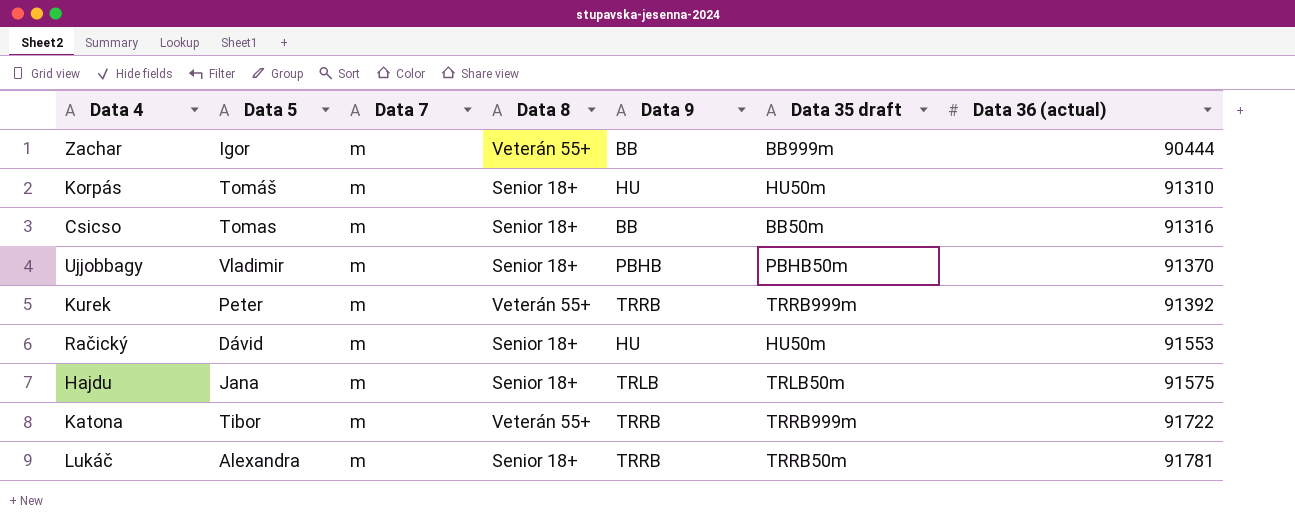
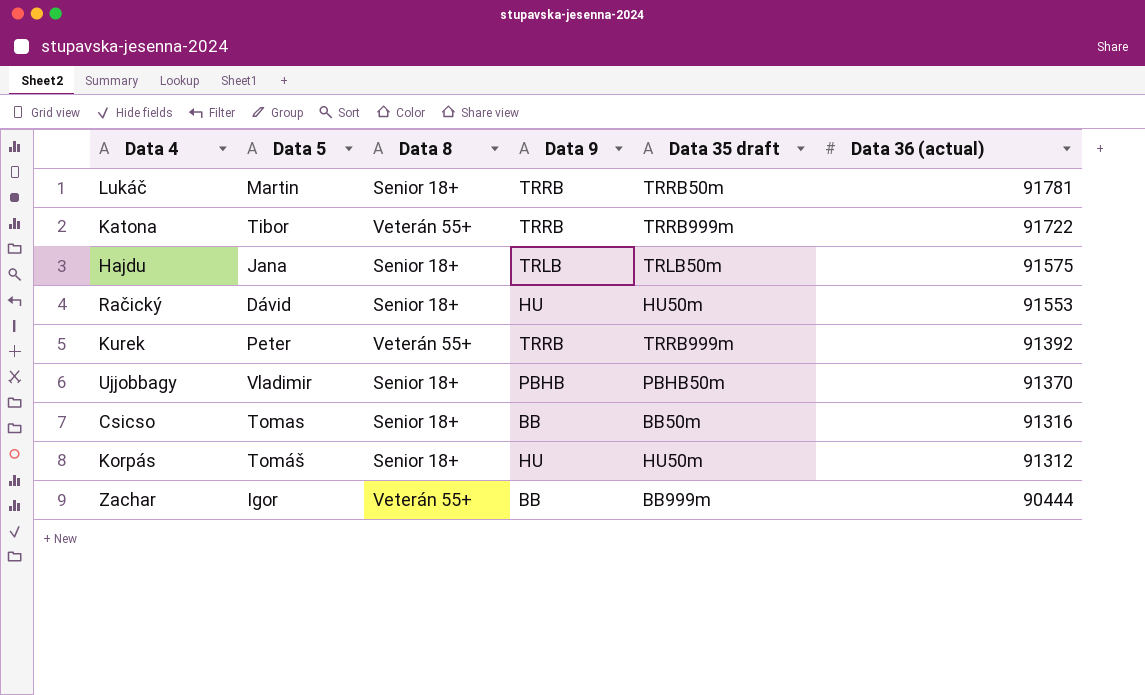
row order: Data 36 (actual) ascending -> Data 36 (actual) descending
column Data 7 | position: 3 -> none
Lukáč | Data 5: Alexandra -> Martin
Korpás | Data 36 (actual): 91310 -> 91312

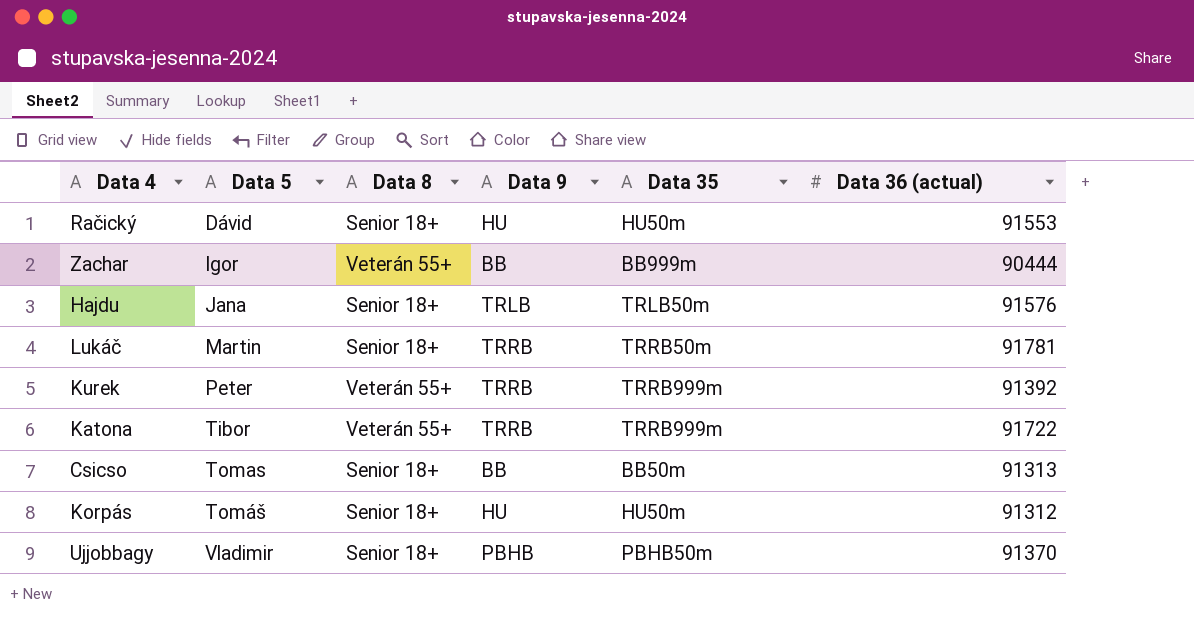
row order: Data 36 (actual) descending -> Data 5 ascending
column name: Data 35 draft -> Data 35
Hajdu | Data 36 (actual): 91575 -> 91576
Csicso | Data 36 (actual): 91316 -> 91313

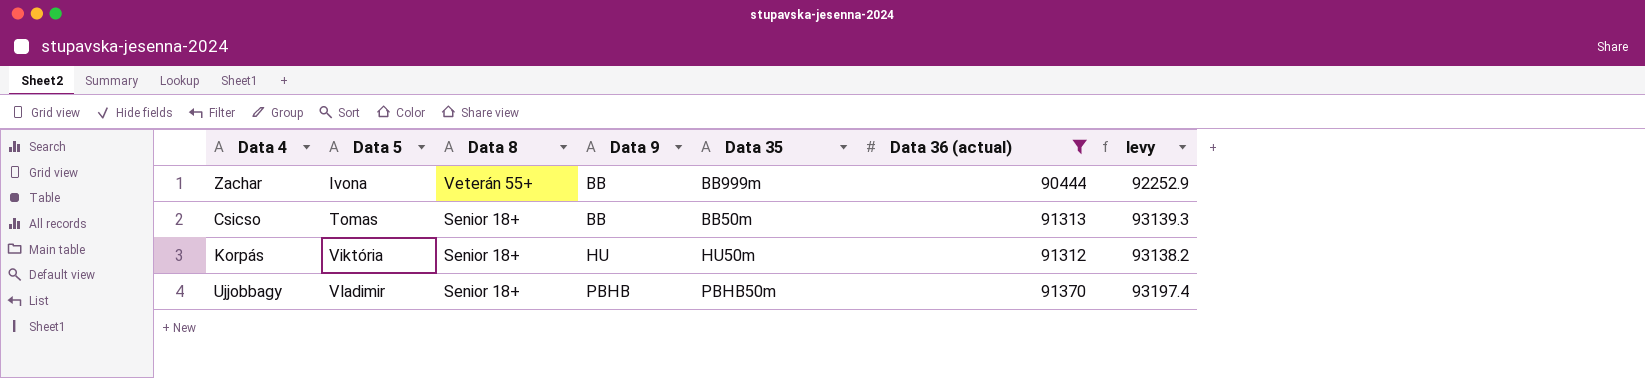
filter: none -> Data 36 (actual) <= 91370
column levy | formula: none -> [Data 36 (actual)] * 1.02
Zachar | Data 5: Igor -> Ivona
Korpás | Data 5: Tomáš -> Viktória

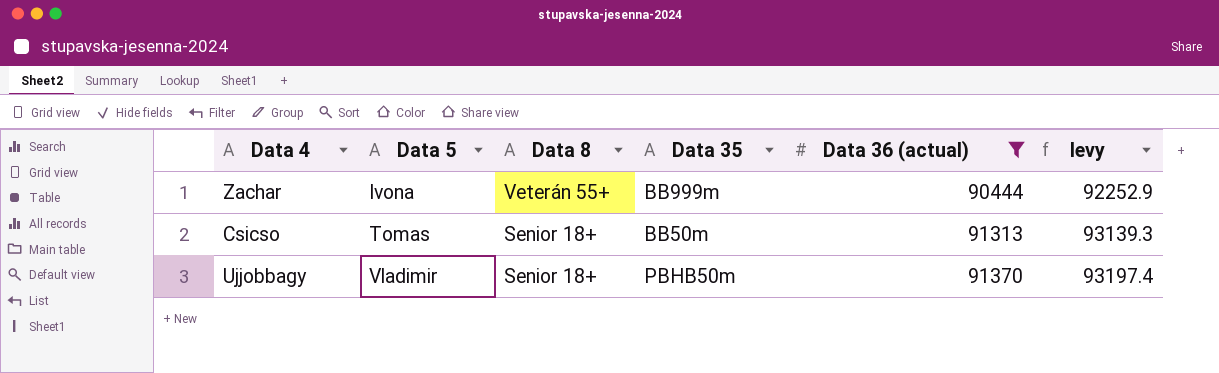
column Data 9 | position: 4 -> none
row Korpás: Viktória | Senior 18+ | HU | HU50m | 91312 | 93138.2 -> none

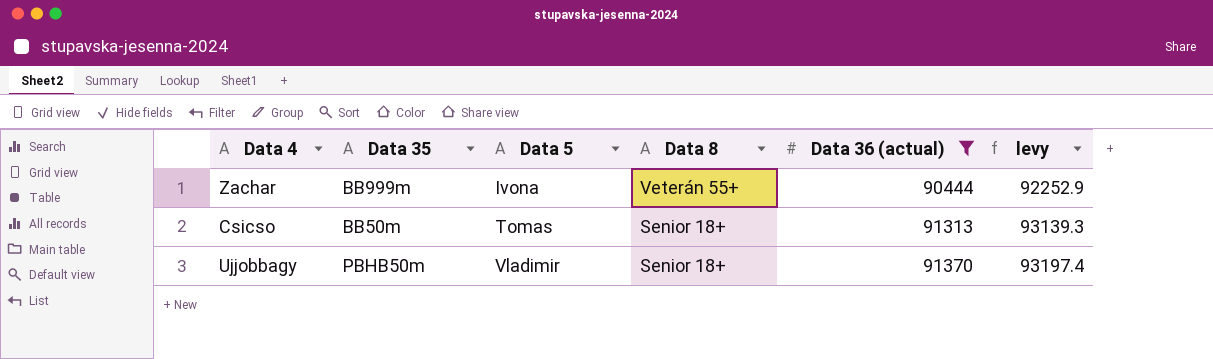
column Data 35 | position: 4 -> 2

